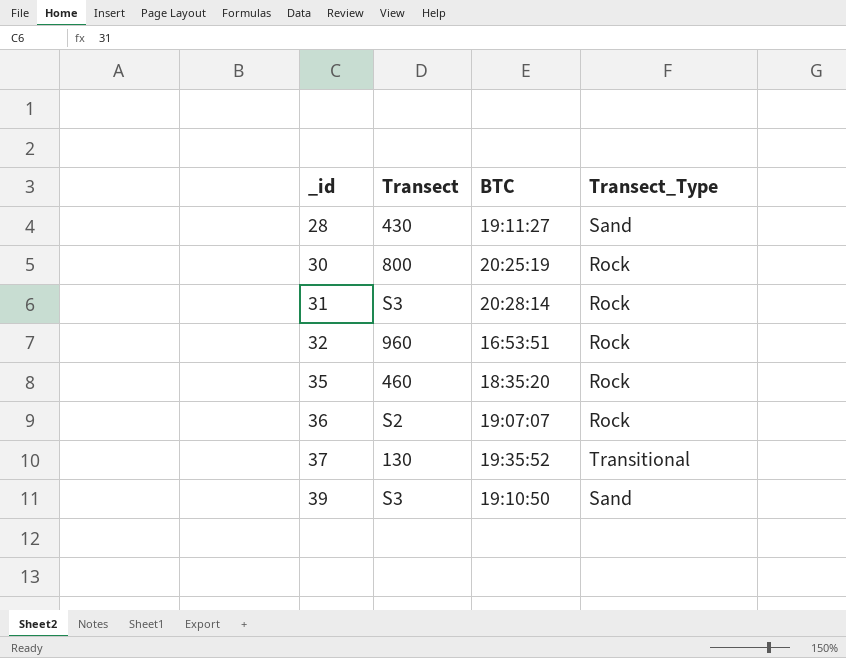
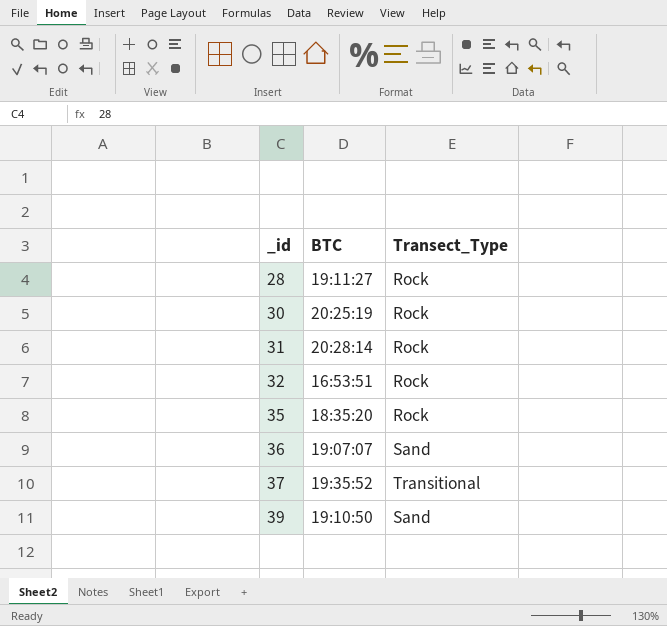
column Transect | position: 2 -> none
28 | Transect_Type: Sand -> Rock
36 | Transect_Type: Rock -> Sand

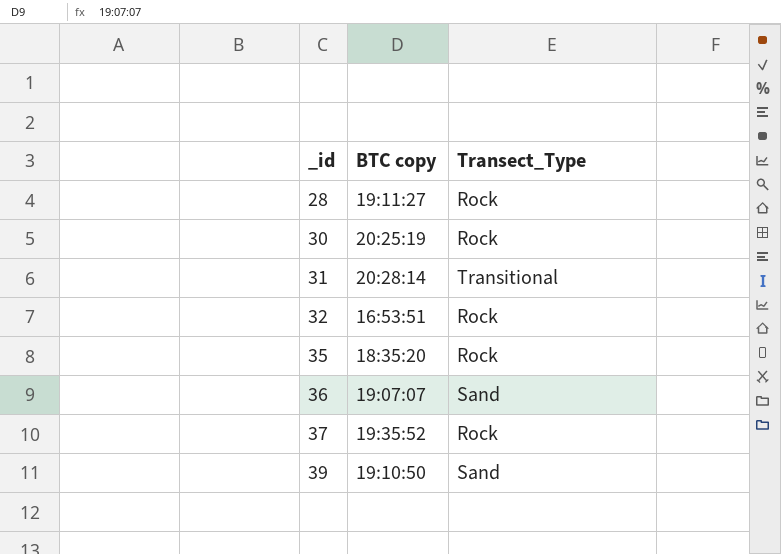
column name: BTC -> BTC copy
31 | Transect_Type: Rock -> Transitional
37 | Transect_Type: Transitional -> Rock

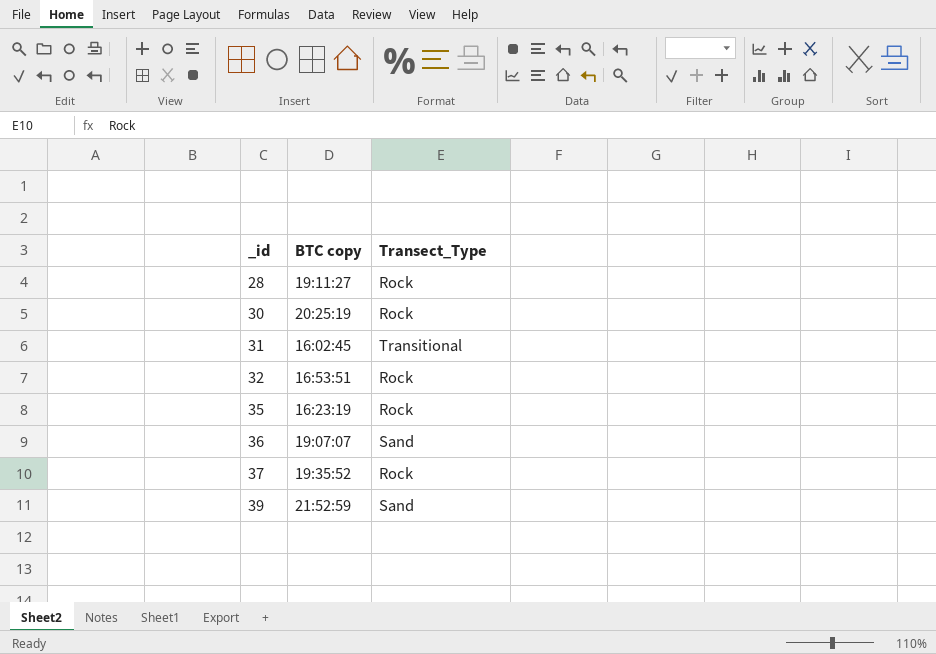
31 | BTC copy: 20:28:14 -> 16:02:45
35 | BTC copy: 18:35:20 -> 16:23:19
39 | BTC copy: 19:10:50 -> 21:52:59

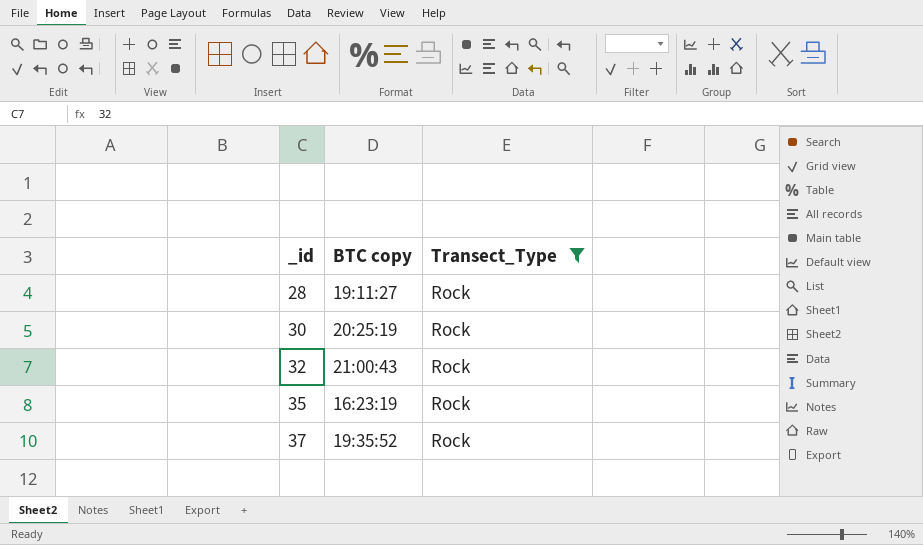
filter: none -> Transect_Type = Rock
32 | BTC copy: 16:53:51 -> 21:00:43

